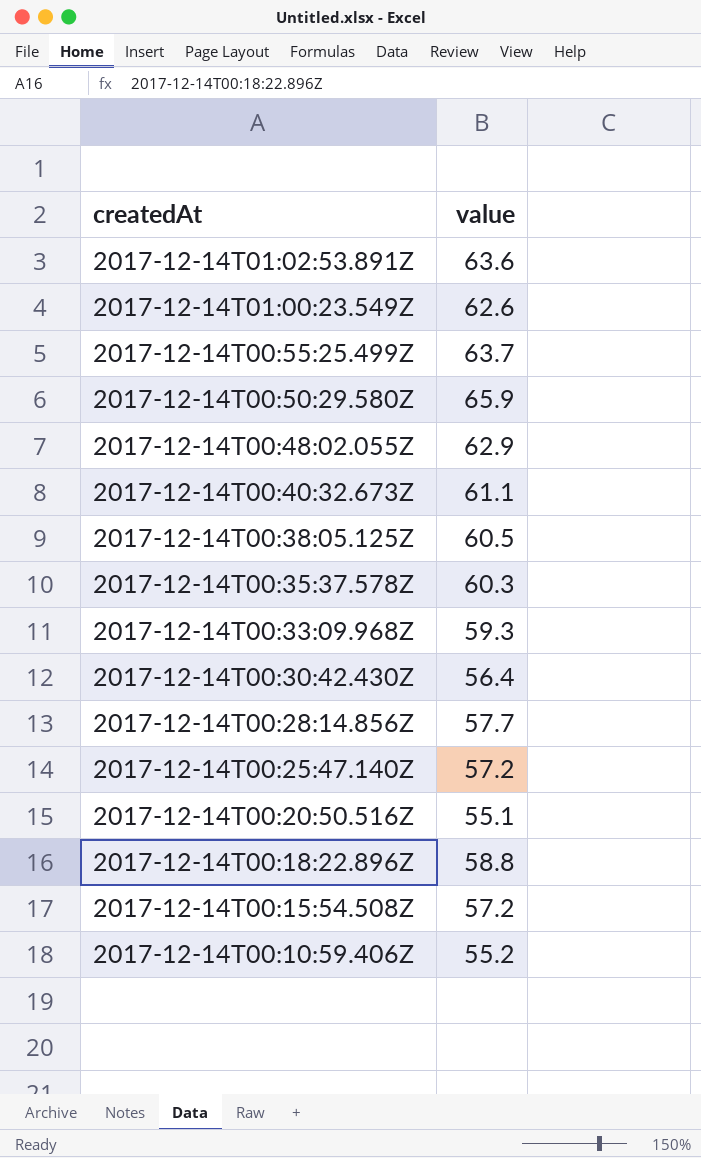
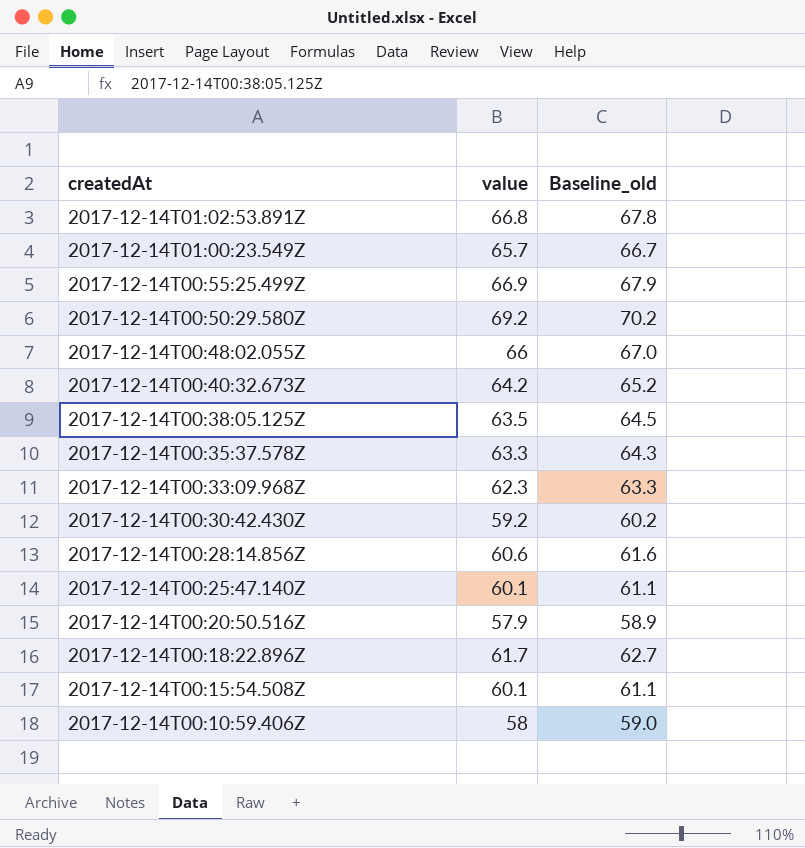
column Baseline_old | formula: none -> [value] + 1
2017-12-14T01:02:53.891Z | value: 63.6 -> 66.8
2017-12-14T01:00:23.549Z | value: 62.6 -> 65.7
2017-12-14T00:55:25.499Z | value: 63.7 -> 66.9
2017-12-14T00:50:29.580Z | value: 65.9 -> 69.2
2017-12-14T00:48:02.055Z | value: 62.9 -> 66
2017-12-14T00:40:32.673Z | value: 61.1 -> 64.2
2017-12-14T00:38:05.125Z | value: 60.5 -> 63.5
2017-12-14T00:35:37.578Z | value: 60.3 -> 63.3
2017-12-14T00:33:09.968Z | value: 59.3 -> 62.3
2017-12-14T00:30:42.430Z | value: 56.4 -> 59.2
2017-12-14T00:28:14.856Z | value: 57.7 -> 60.6
2017-12-14T00:25:47.140Z | value: 57.2 -> 60.1
2017-12-14T00:20:50.516Z | value: 55.1 -> 57.9
2017-12-14T00:18:22.896Z | value: 58.8 -> 61.7
2017-12-14T00:15:54.508Z | value: 57.2 -> 60.1
2017-12-14T00:10:59.406Z | value: 55.2 -> 58

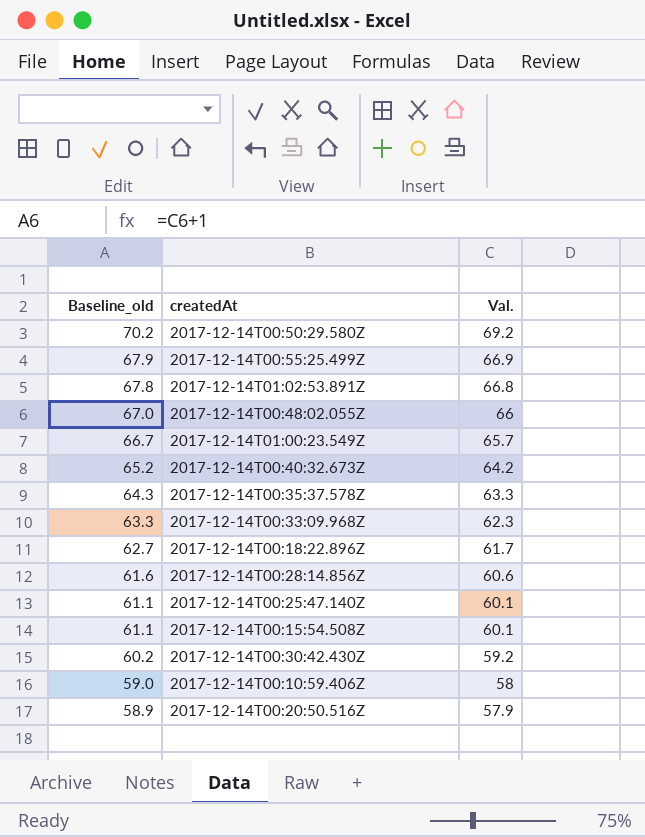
row order: createdAt descending -> Baseline_old descending
column Baseline_old | position: 3 -> 1
column name: value -> Val.
row 2017-12-14T00:38:05.125Z: 63.5 | 64.5 -> none

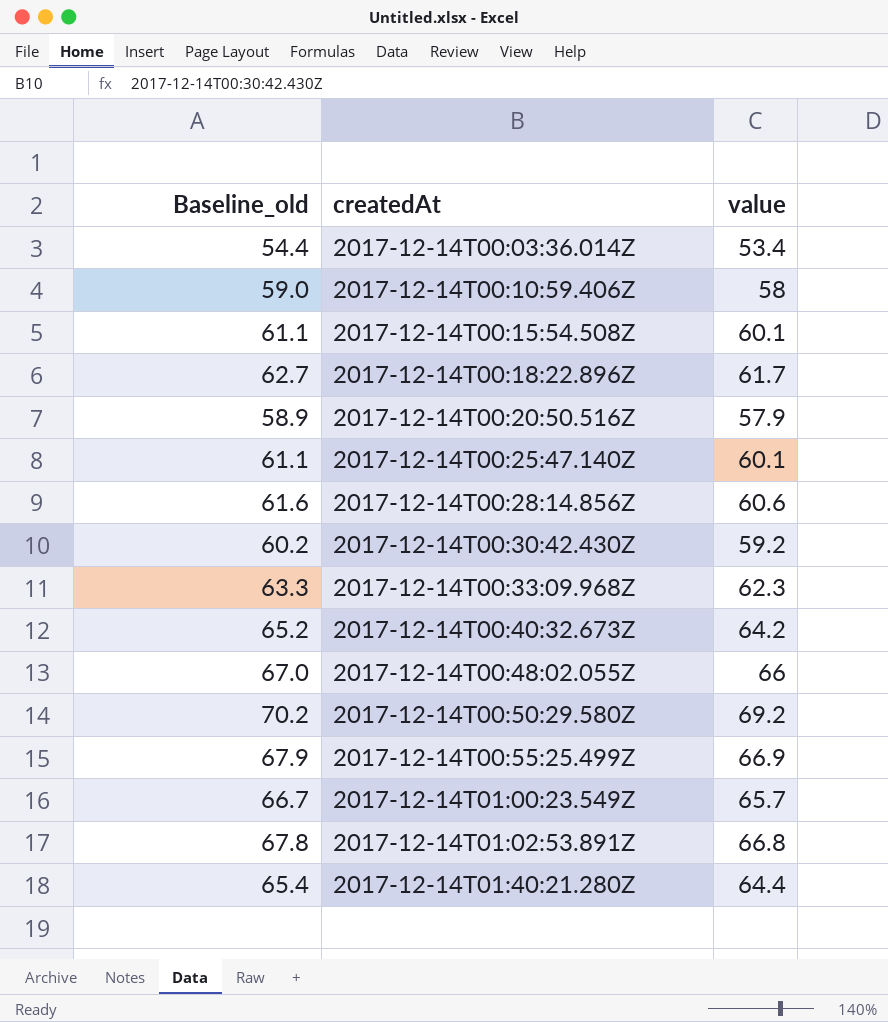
row order: Baseline_old descending -> createdAt ascending
column name: Val. -> value
row 2017-12-14T00:35:37.578Z: 64.3 | 63.3 -> none
row 2017-12-14T00:03:36.014Z: none -> 54.4 | 53.4
row 2017-12-14T01:40:21.280Z: none -> 65.4 | 64.4

